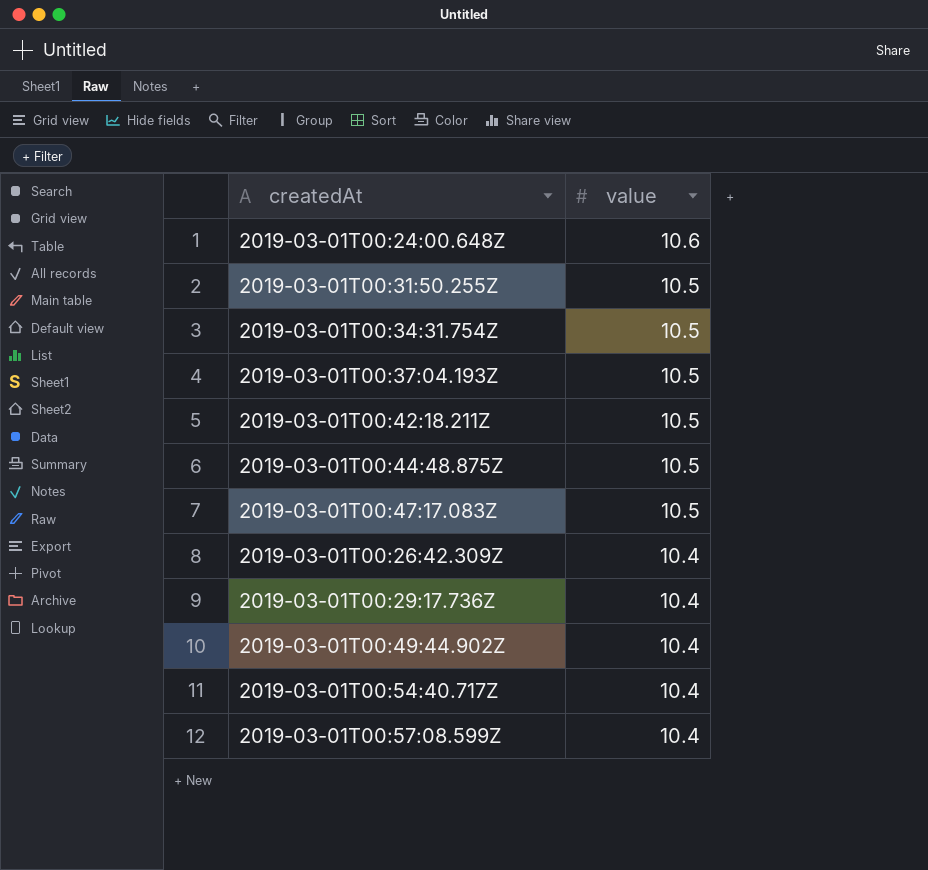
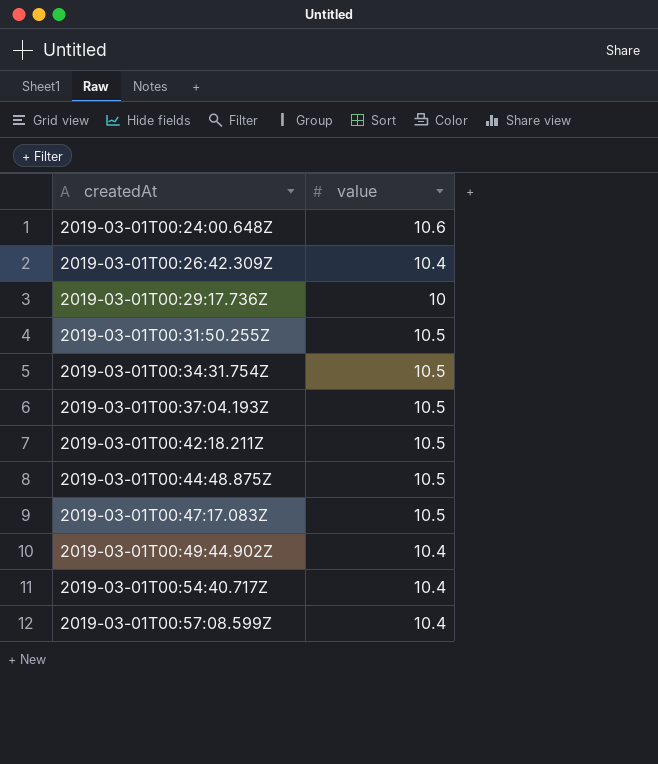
row order: value descending -> createdAt ascending
2019-03-01T00:29:17.736Z | value: 10.4 -> 10

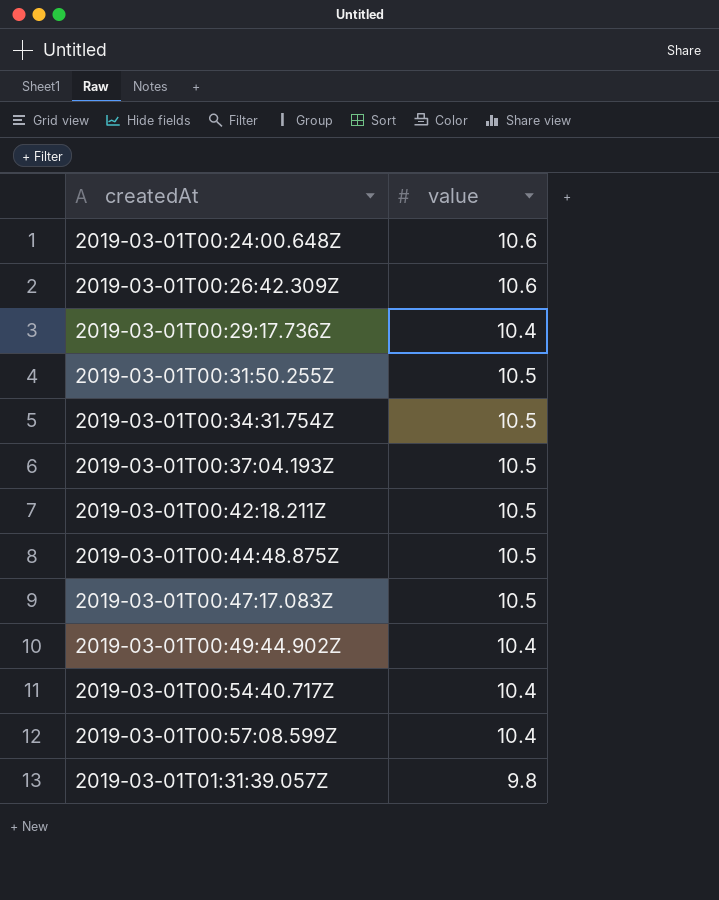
2019-03-01T00:26:42.309Z | value: 10.4 -> 10.6
2019-03-01T00:29:17.736Z | value: 10 -> 10.4
row 2019-03-01T01:31:39.057Z: none -> 9.8

